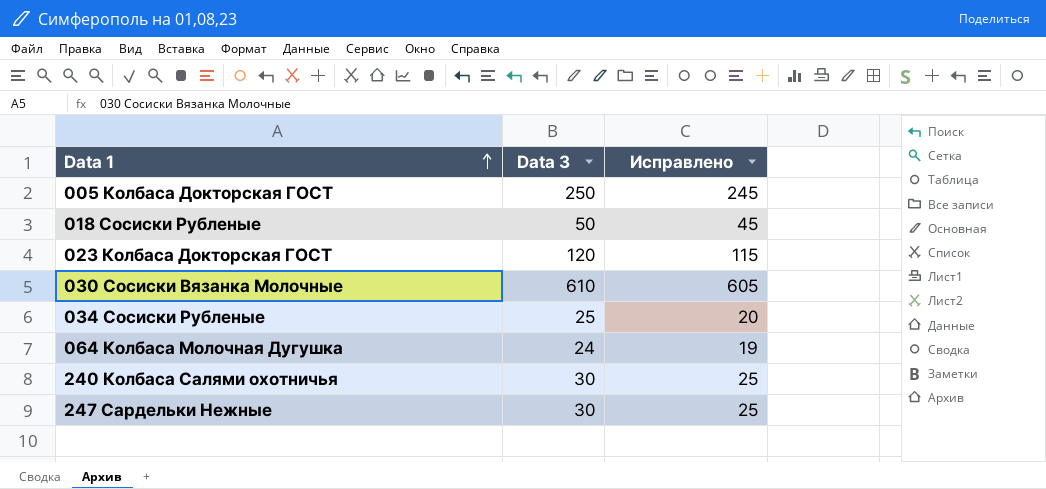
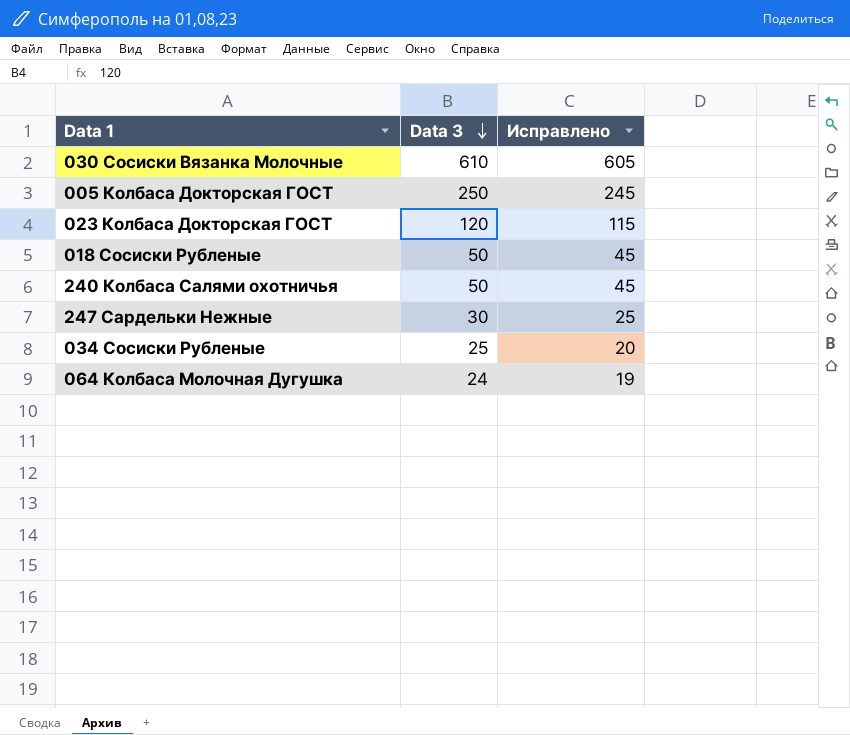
row order: Data 1 ascending -> Data 3 descending
240 Колбаса Салями охотничья | Data 3: 30 -> 50
240 Колбаса Салями охотничья | Исправлено: 25 -> 45

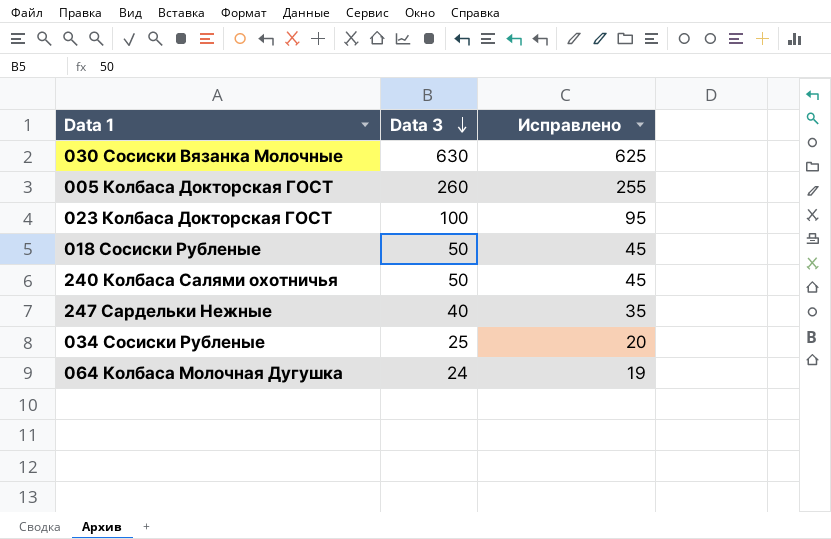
030 Сосиски Вязанка Молочные | Data 3: 610 -> 630
030 Сосиски Вязанка Молочные | Исправлено: 605 -> 625
005 Колбаса Докторская ГОСТ | Data 3: 250 -> 260
005 Колбаса Докторская ГОСТ | Исправлено: 245 -> 255
023 Колбаса Докторская ГОСТ | Data 3: 120 -> 100
023 Колбаса Докторская ГОСТ | Исправлено: 115 -> 95
247 Сардельки Нежные | Data 3: 30 -> 40
247 Сардельки Нежные | Исправлено: 25 -> 35

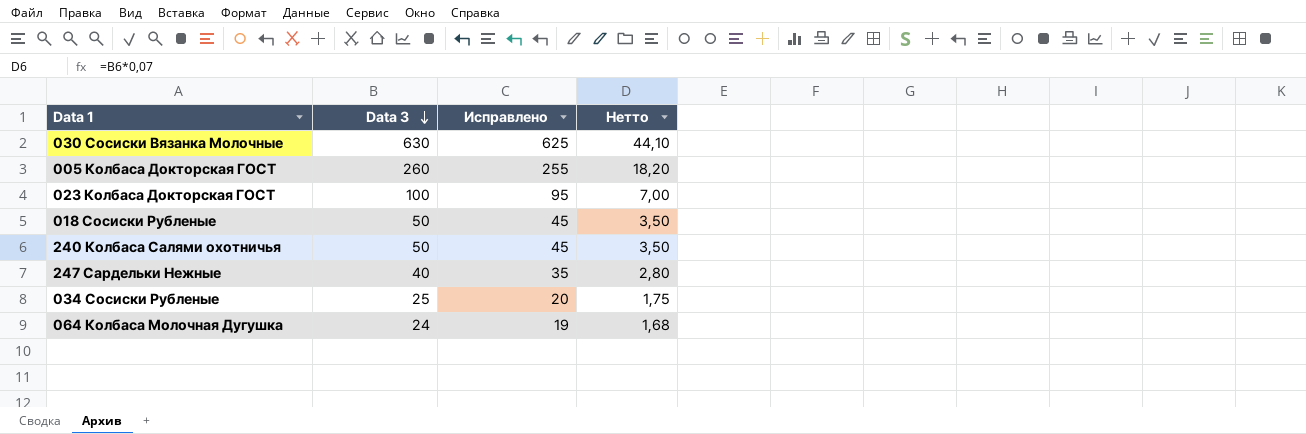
column Нетто | formula: none -> [Data 3] * 0,07

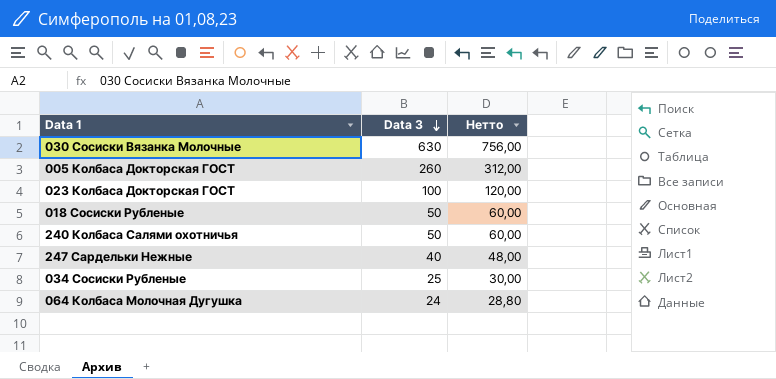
column Исправлено | formula: [Data 3] - 5 -> none
column Нетто | formula: [Data 3] * 0,07 -> [Data 3] * 1,2

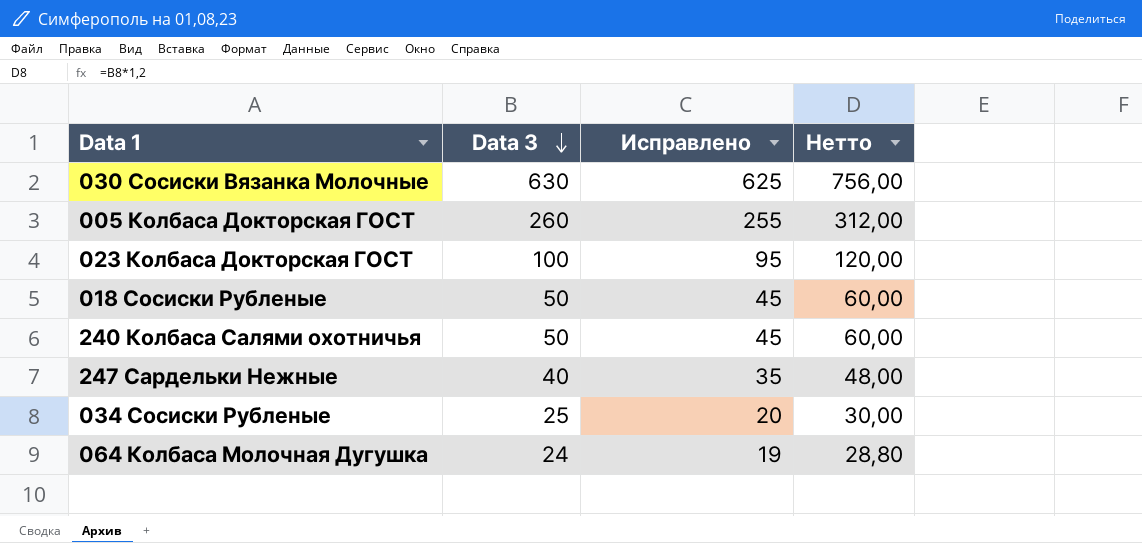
column Исправлено | formula: none -> [Data 3] - 5

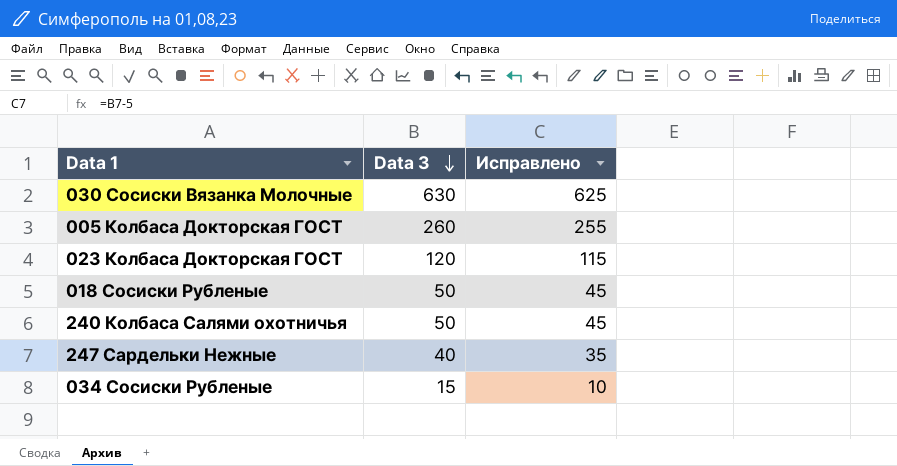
column Нетто | formula: [Data 3] * 1,2 -> none
row 064 Колбаса Молочная Дугушка: 24 | 19 | 28,80 -> none
023 Колбаса Докторская ГОСТ | Data 3: 100 -> 120
023 Колбаса Докторская ГОСТ | Исправлено: 95 -> 115
034 Сосиски Рубленые | Data 3: 25 -> 15
034 Сосиски Рубленые | Исправлено: 20 -> 10

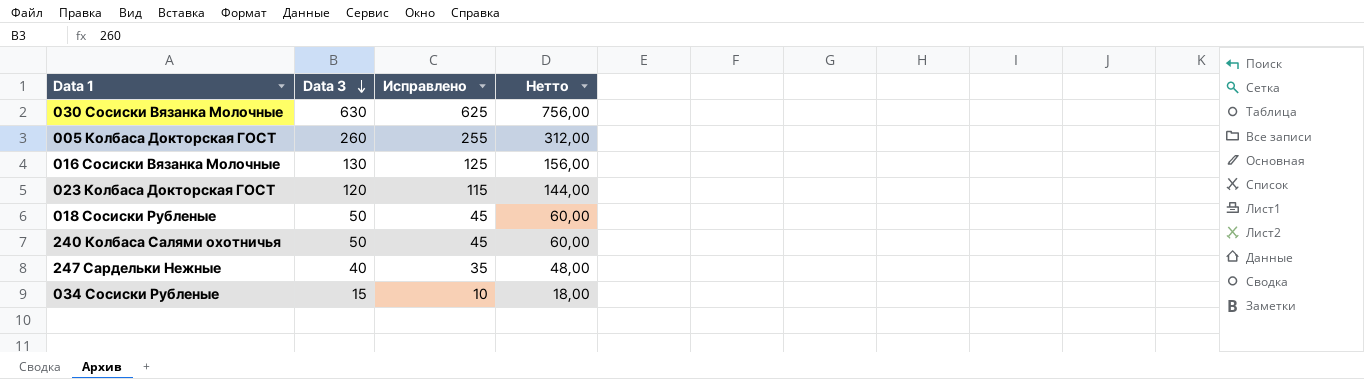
column Нетто | formula: none -> [Data 3] * 1,2
row 016 Сосиски Вязанка Молочные: none -> 130 | 125 | 156,00

